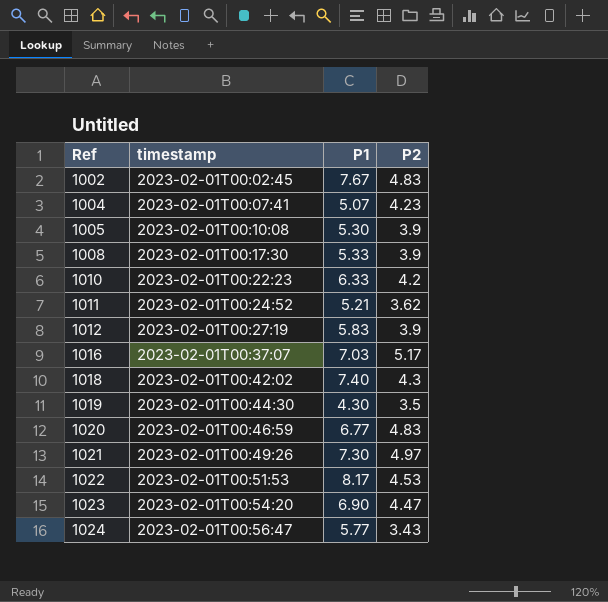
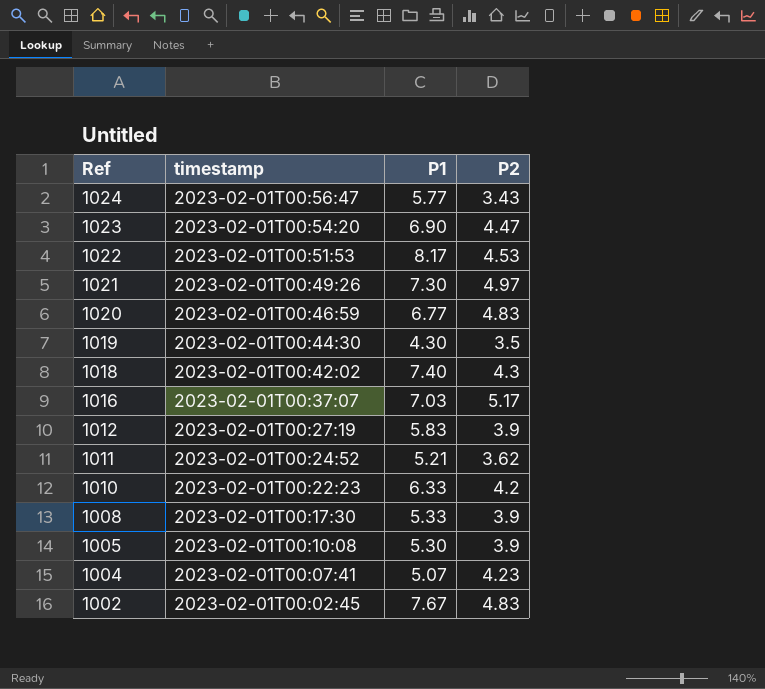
row order: Ref ascending -> Ref descending

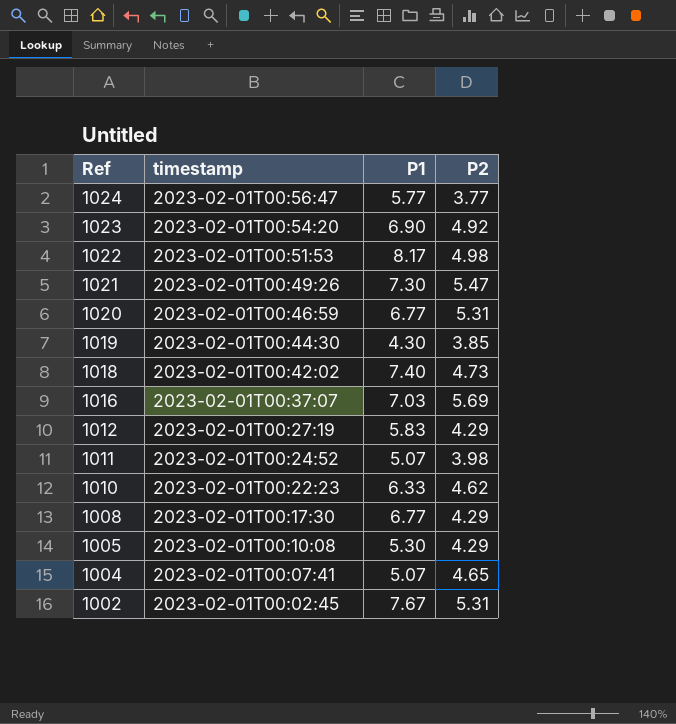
1024 | P2: 3.43 -> 3.77
1023 | P2: 4.47 -> 4.92
1022 | P2: 4.53 -> 4.98
1021 | P2: 4.97 -> 5.47
1020 | P2: 4.83 -> 5.31
1019 | P2: 3.5 -> 3.85
1018 | P2: 4.3 -> 4.73
1016 | P2: 5.17 -> 5.69
1012 | P2: 3.9 -> 4.29
1011 | P1: 5.21 -> 5.07
1011 | P2: 3.62 -> 3.98
1010 | P2: 4.2 -> 4.62
1008 | P1: 5.33 -> 6.77
1008 | P2: 3.9 -> 4.29
1005 | P2: 3.9 -> 4.29
1004 | P2: 4.23 -> 4.65
1002 | P2: 4.83 -> 5.31

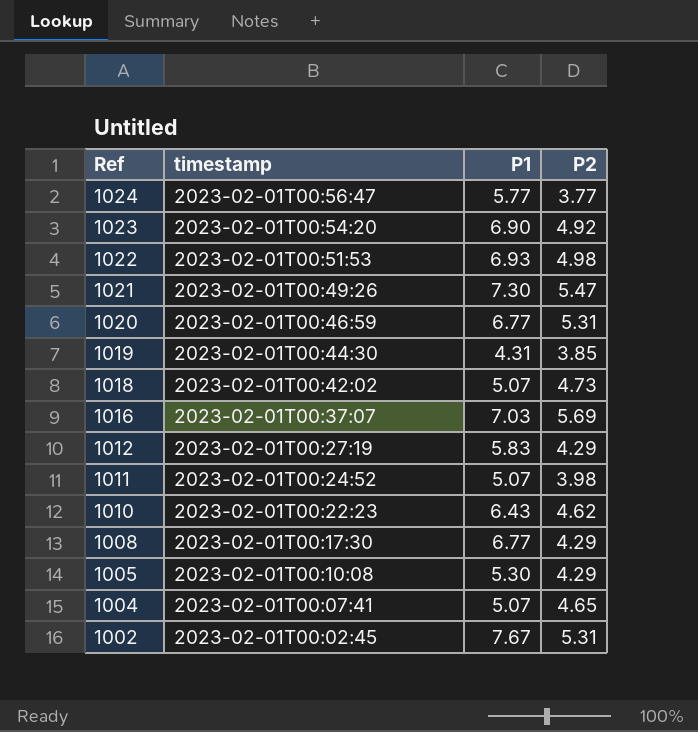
1022 | P1: 8.17 -> 6.93
1019 | P1: 4.30 -> 4.31
1018 | P1: 7.40 -> 5.07
1010 | P1: 6.33 -> 6.43

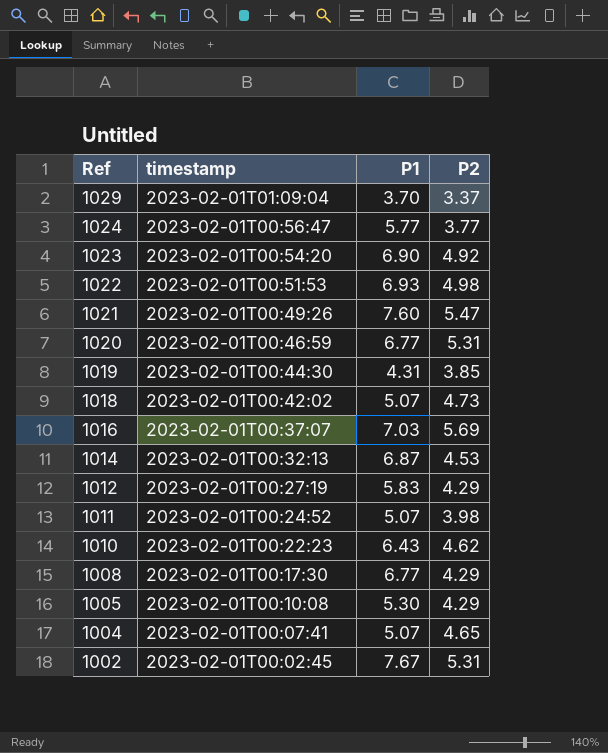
row 1029: none -> 2023-02-01T01:09:04 | 3.70 | 3.37
1021 | P1: 7.30 -> 7.60
row 1014: none -> 2023-02-01T00:32:13 | 6.87 | 4.53

